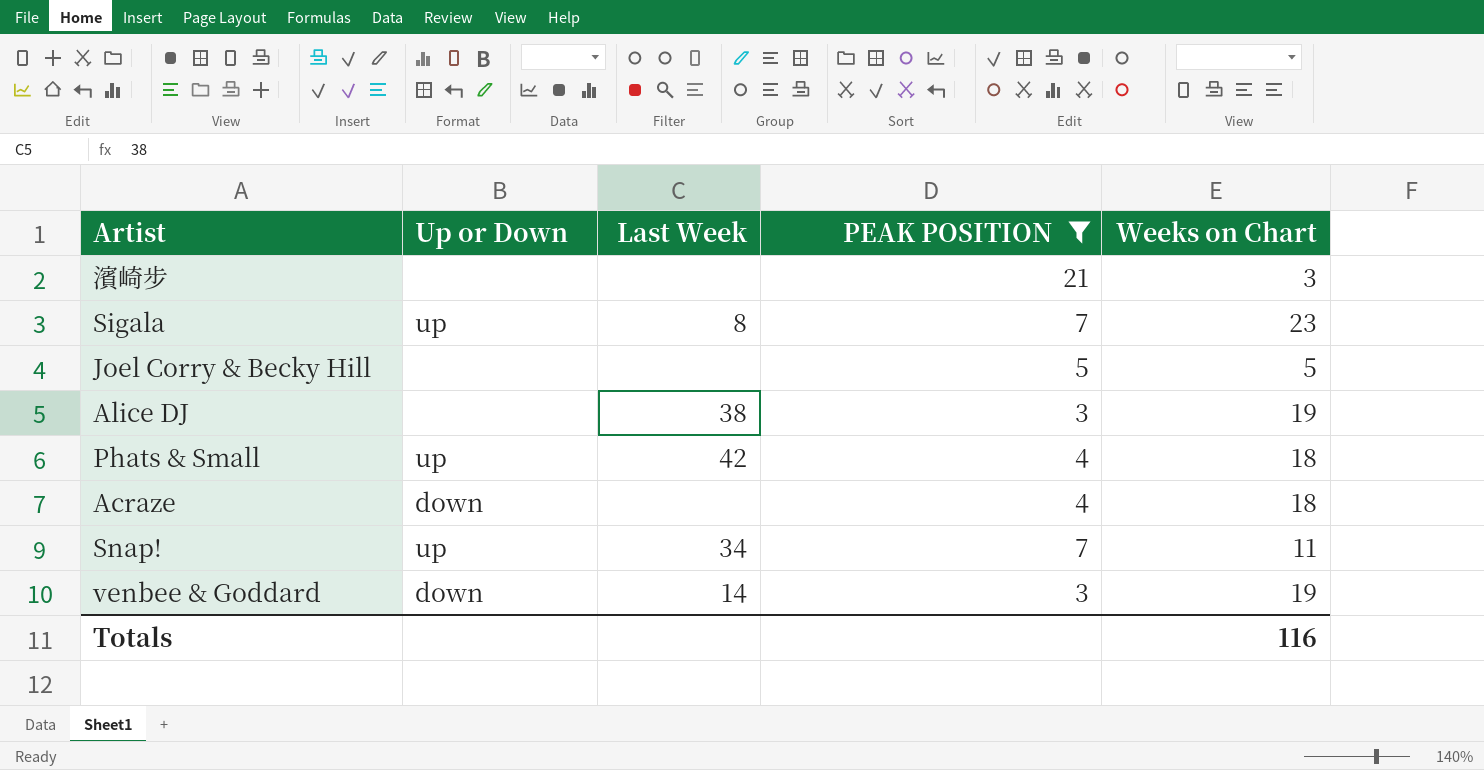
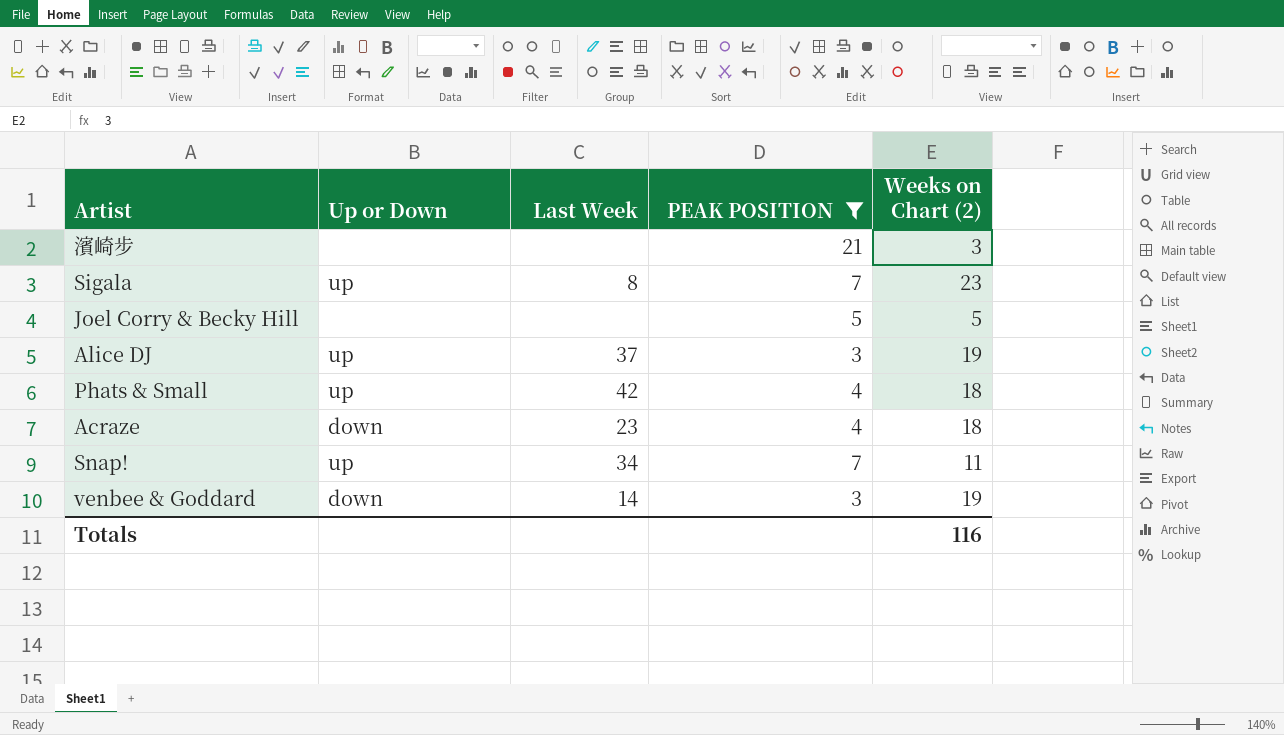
column name: Weeks on Chart -> Weeks on Chart (2)
Alice DJ | Up or Down: none -> up
Alice DJ | Last Week: 38 -> 37
Acraze | Last Week: none -> 23

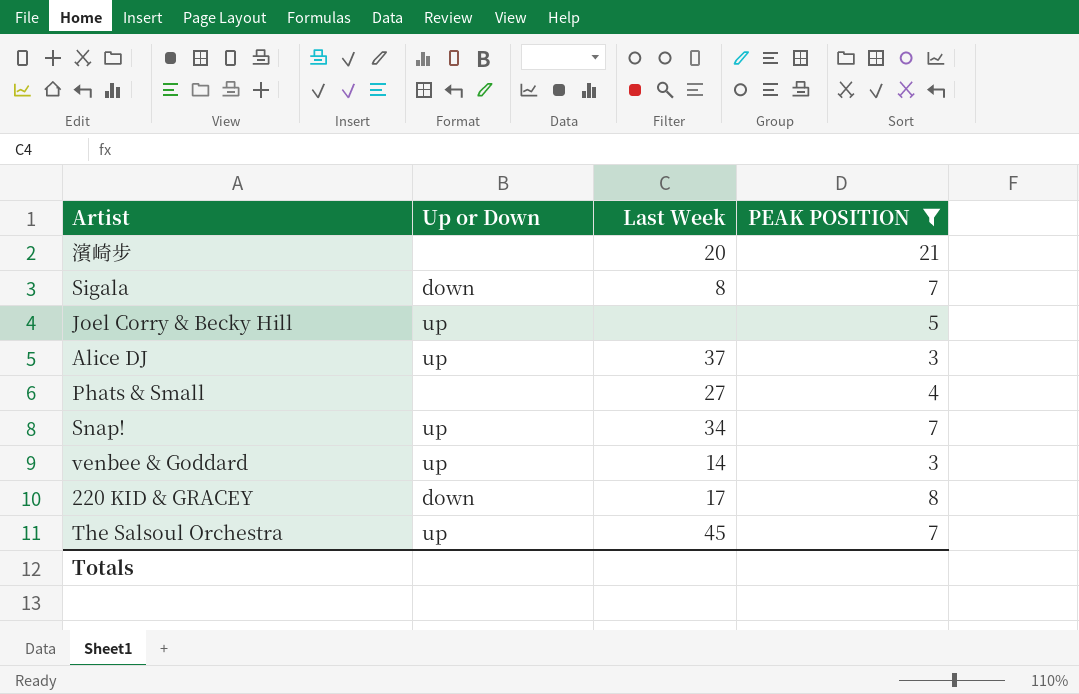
column Weeks on Chart (2) | position: 5 -> none
row Acraze: down | 23 | 4 | 18 -> none
濱崎步 | Last Week: none -> 20
Sigala | Up or Down: up -> down
Joel Corry & Becky Hill | Up or Down: none -> up
Phats & Small | Up or Down: up -> none
Phats & Small | Last Week: 42 -> 27
venbee & Goddard | Up or Down: down -> up
row 220 KID & GRACEY: none -> down | 17 | 8
row The Salsoul Orchestra: none -> up | 45 | 7

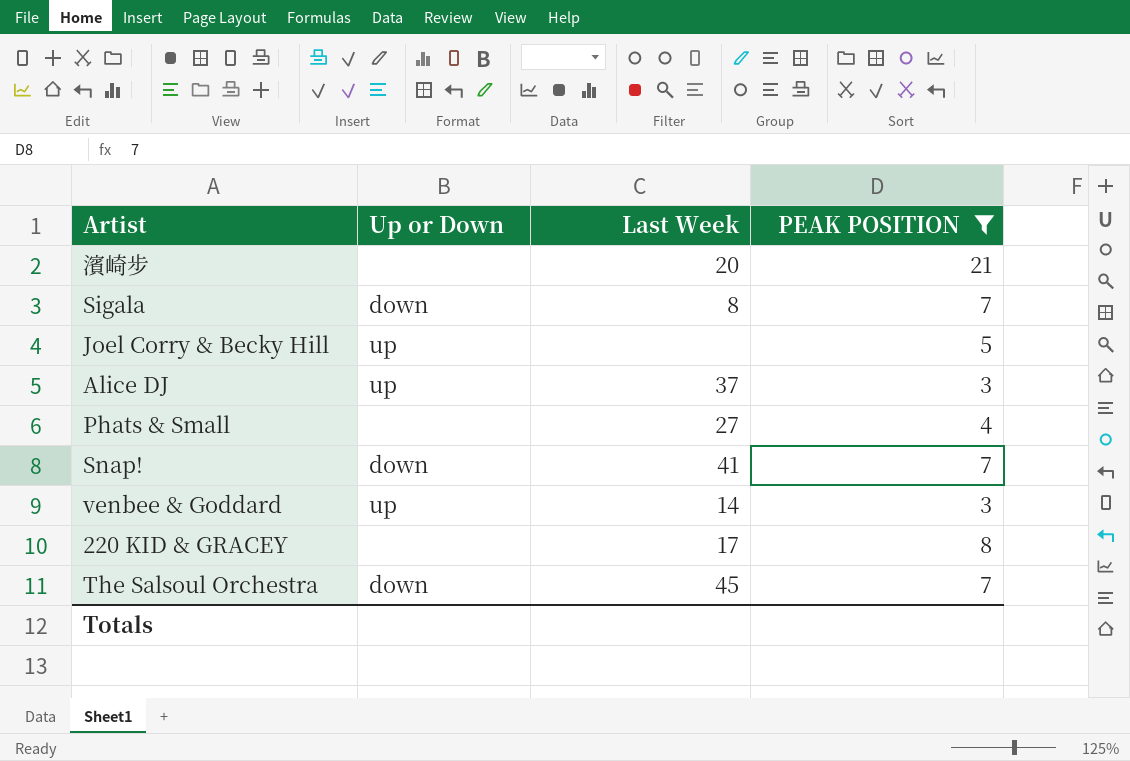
Snap! | Up or Down: up -> down
Snap! | Last Week: 34 -> 41
220 KID & GRACEY | Up or Down: down -> none
The Salsoul Orchestra | Up or Down: up -> down

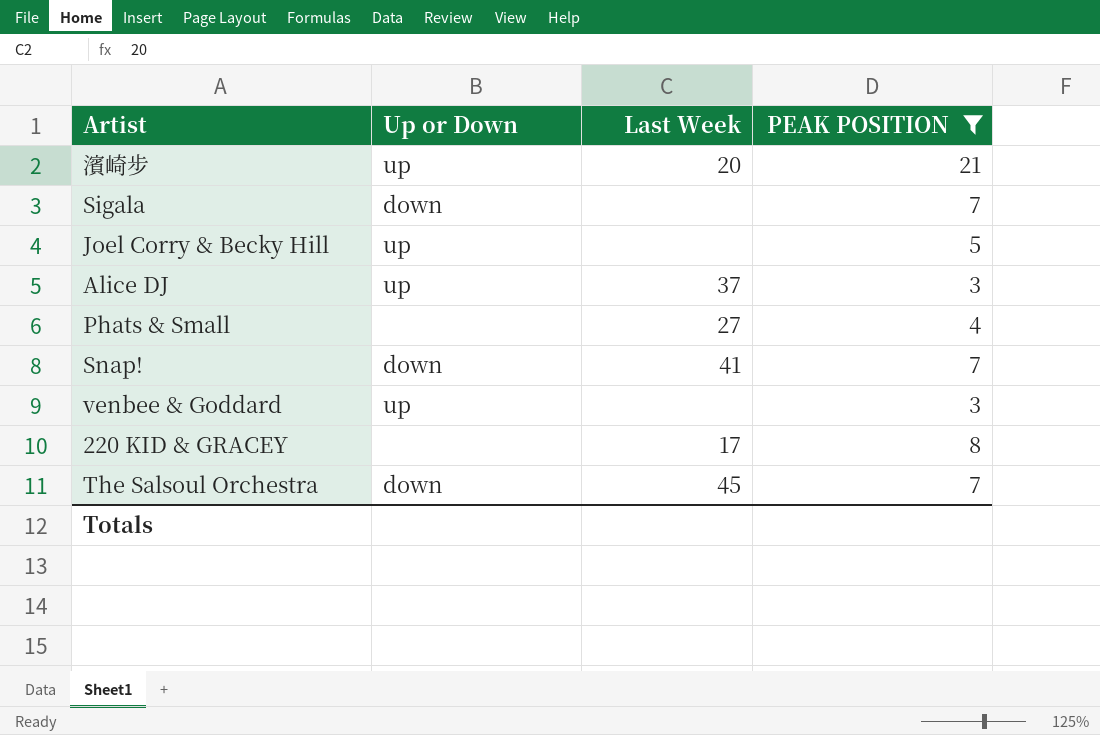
濱崎步 | Up or Down: none -> up
Sigala | Last Week: 8 -> none
venbee & Goddard | Last Week: 14 -> none

